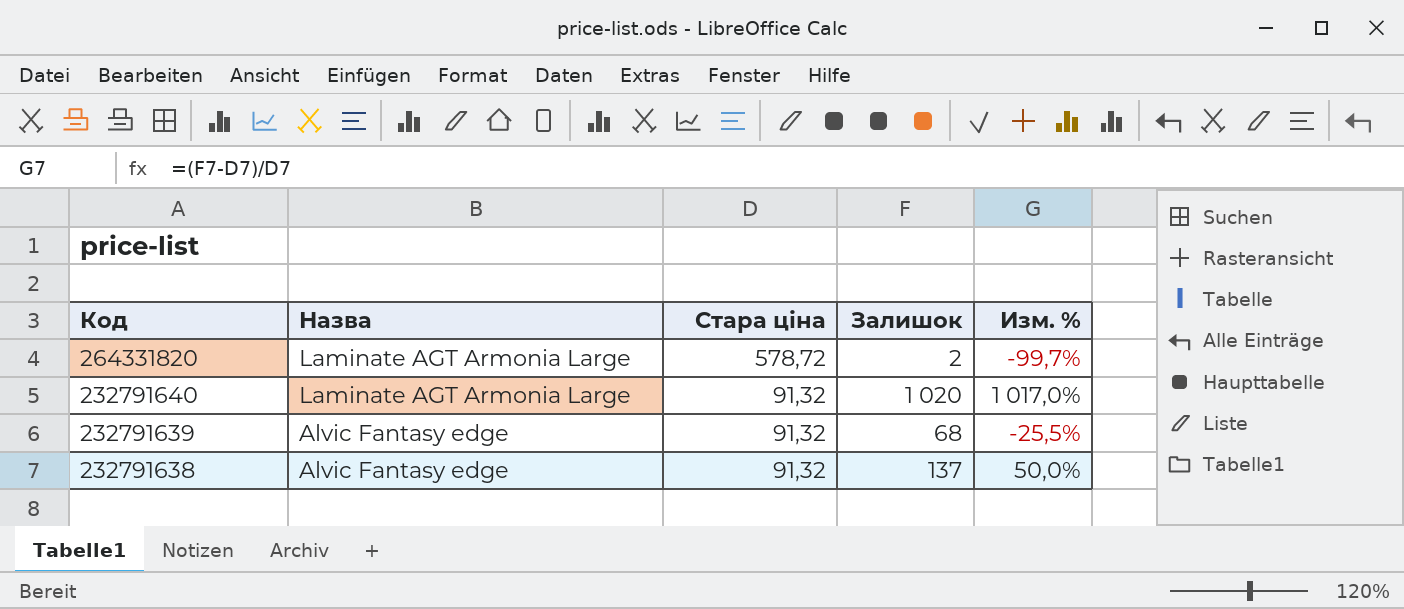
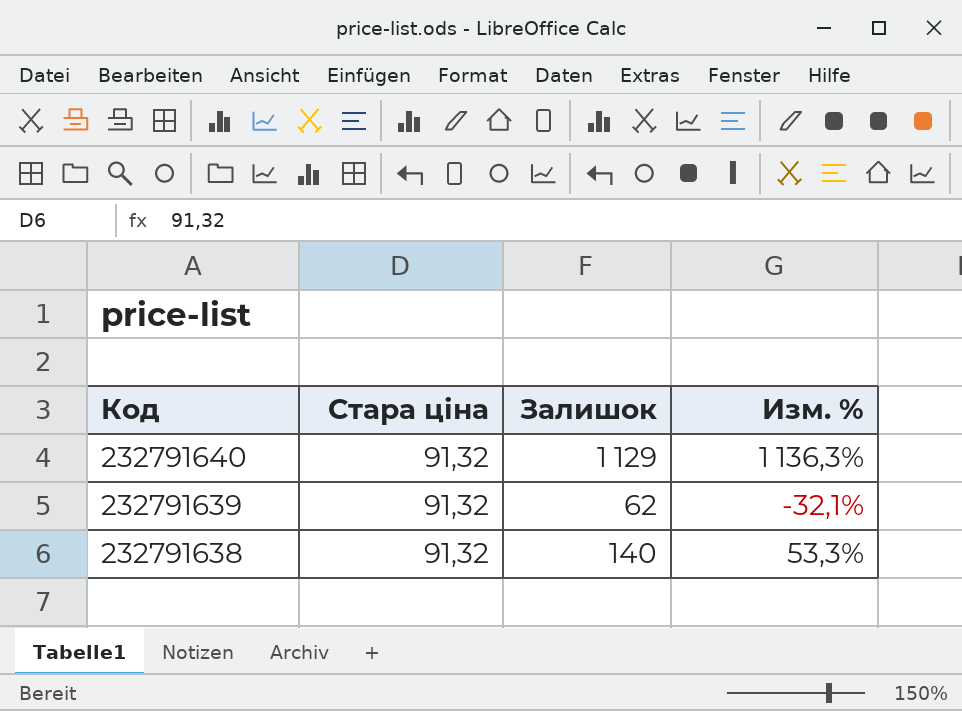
column Назва | position: 2 -> none
row 264331820: Laminate AGT Armonia Large | 578,72 | 2 | -99,7% -> none
232791640 | Залишок: 1 020 -> 1 129
232791640 | Изм. %: 1 017,0% -> 1 136,3%
232791639 | Залишок: 68 -> 62
232791639 | Изм. %: -25,5% -> -32,1%
232791638 | Залишок: 137 -> 140
232791638 | Изм. %: 50,0% -> 53,3%

